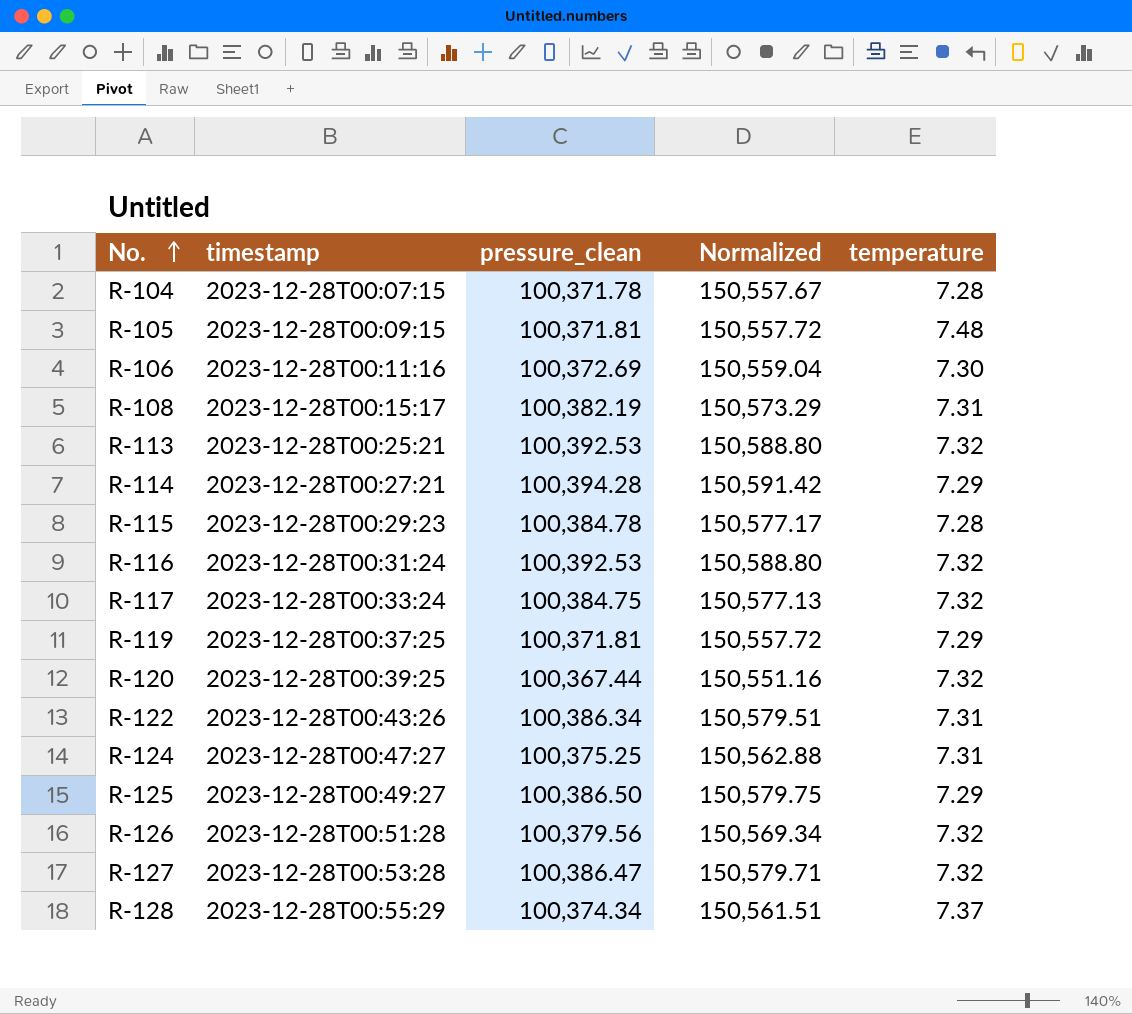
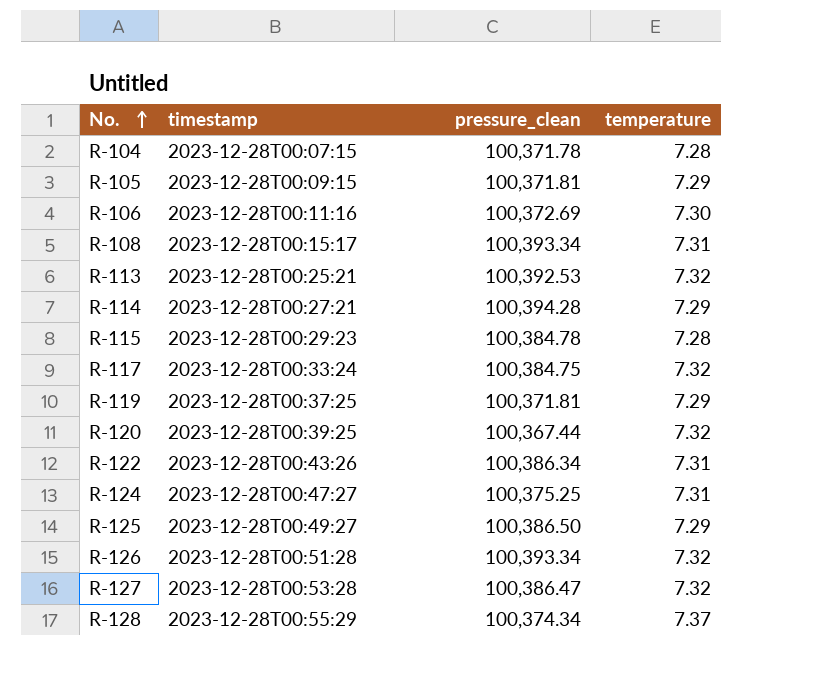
column Normalized | formula: [pressure_clean] * 1.5 -> none
row R-116: 2023-12-28T00:31:24 | 100,392.53 | 150,588.80 | 7.32 -> none
R-105 | temperature: 7.48 -> 7.29
R-108 | pressure_clean: 100,382.19 -> 100,393.34
R-126 | pressure_clean: 100,379.56 -> 100,393.34

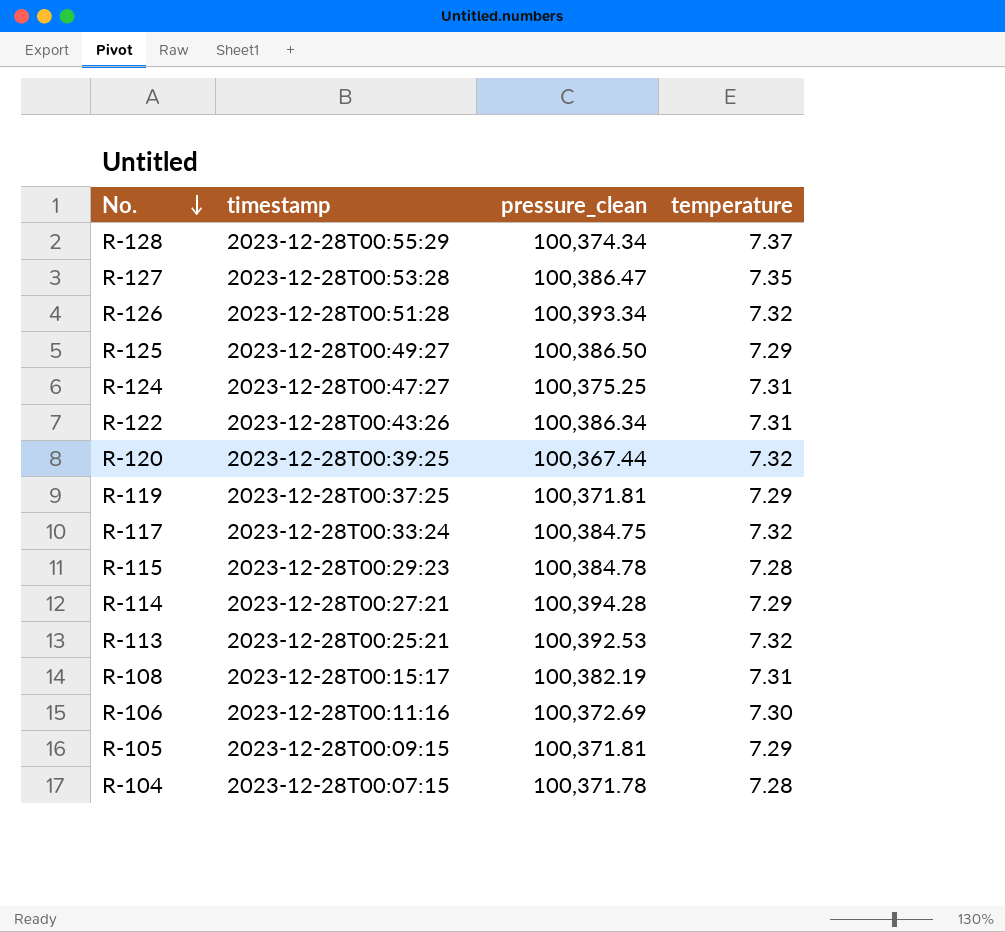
row order: No. ascending -> No. descending
R-127 | temperature: 7.32 -> 7.35
R-108 | pressure_clean: 100,393.34 -> 100,382.19

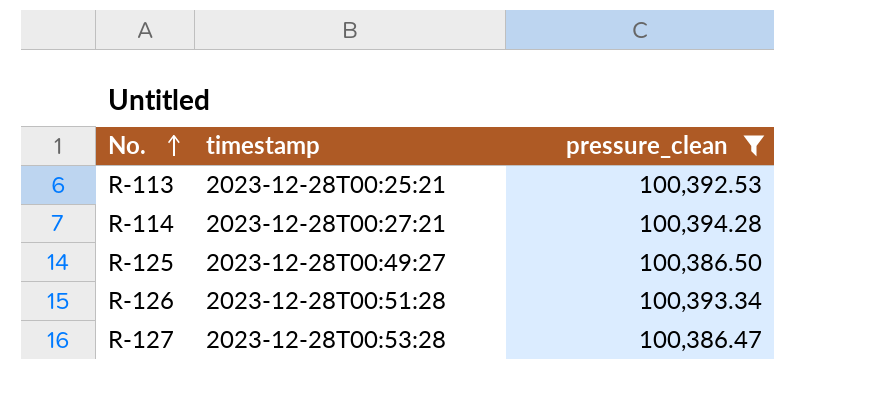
filter: none -> pressure_clean >= 100,386.47
row order: No. descending -> No. ascending
column temperature | position: 4 -> none

